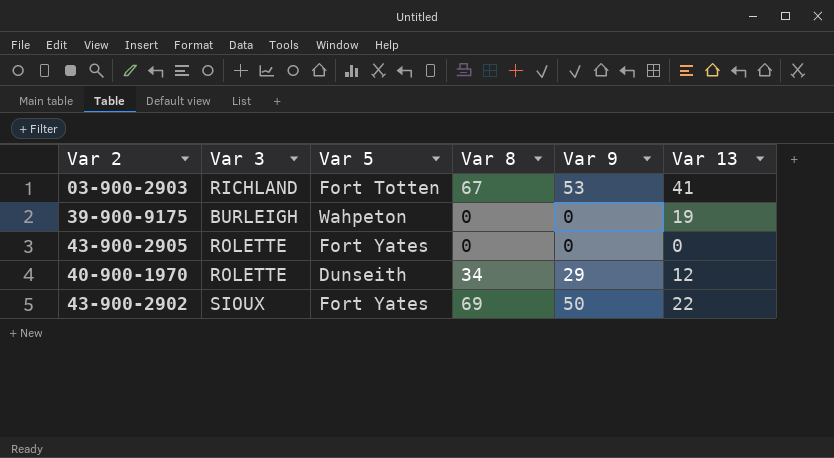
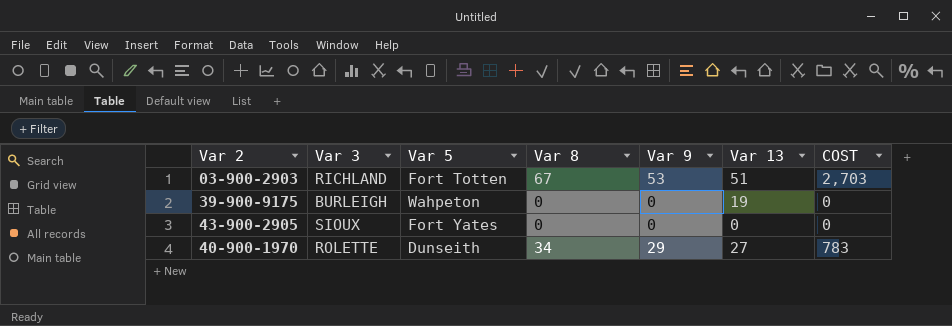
column COST | formula: none -> [Var 9] * [Var 13]
row 43-900-2902: SIOUX | Fort Yates | 69 | 50 | 22 -> none
03-900-2903 | Var 13: 41 -> 51
43-900-2905 | Var 3: ROLETTE -> SIOUX
40-900-1970 | Var 13: 12 -> 27

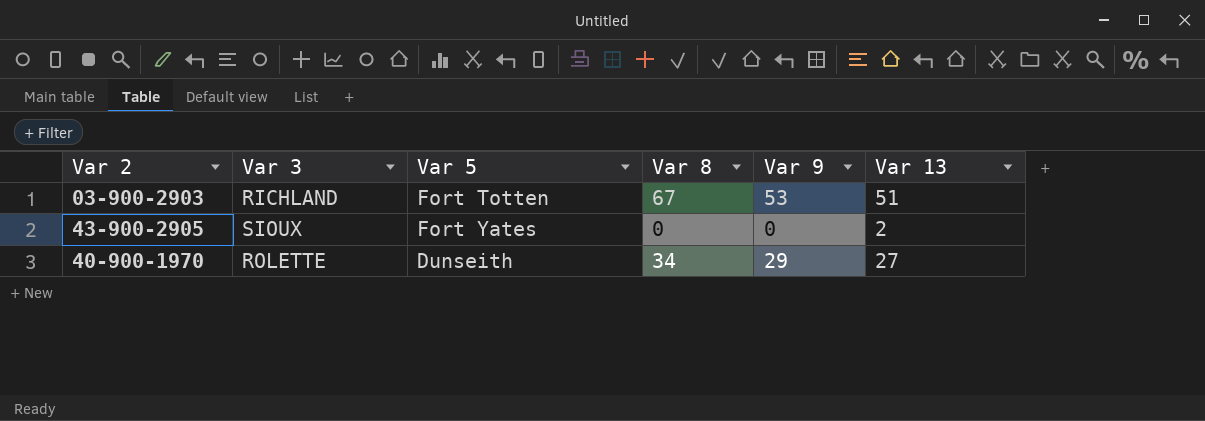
column COST | formula: [Var 9] * [Var 13] -> none
row 39-900-9175: BURLEIGH | Wahpeton | 0 | 0 | 19 | 0 -> none
43-900-2905 | Var 13: 0 -> 2

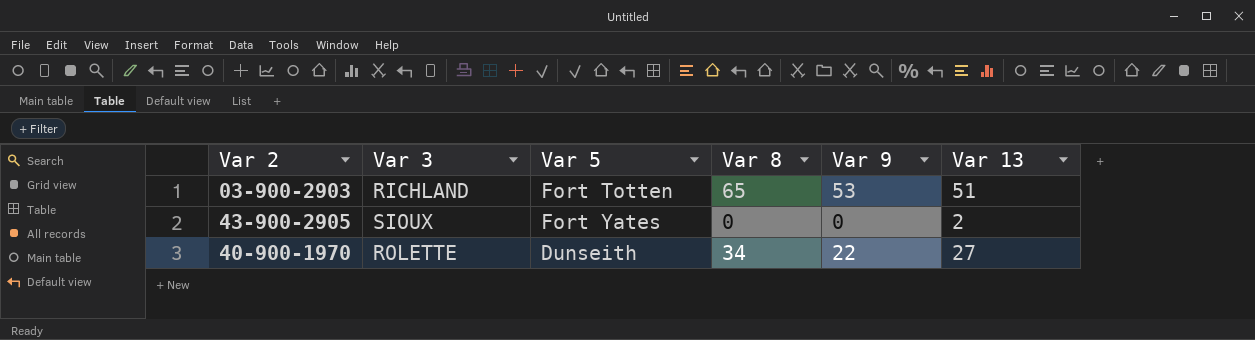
03-900-2903 | Var 8: 67 -> 65
40-900-1970 | Var 9: 29 -> 22

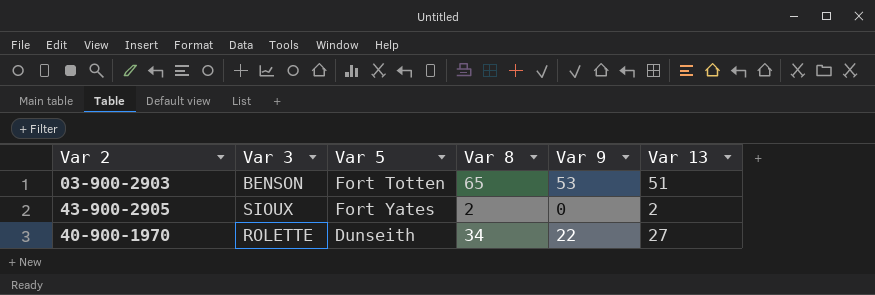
03-900-2903 | Var 3: RICHLAND -> BENSON
43-900-2905 | Var 8: 0 -> 2

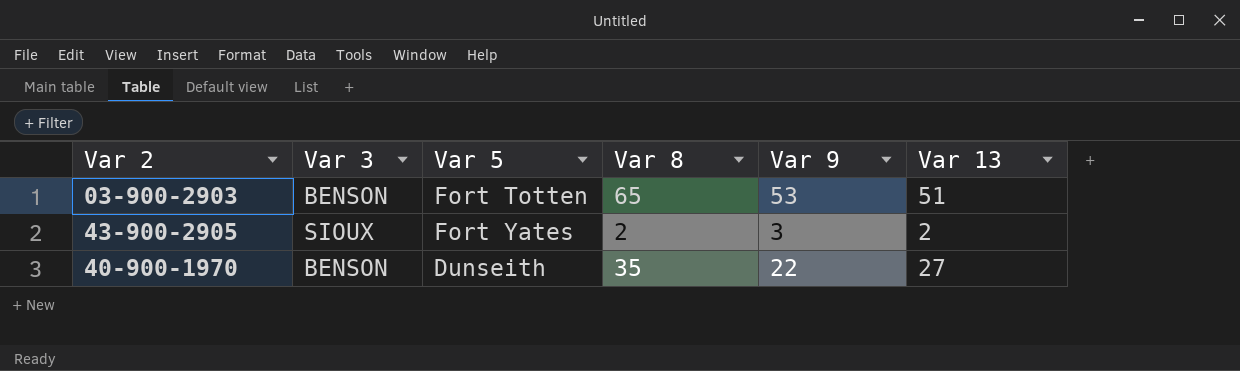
43-900-2905 | Var 9: 0 -> 3
40-900-1970 | Var 3: ROLETTE -> BENSON
40-900-1970 | Var 8: 34 -> 35

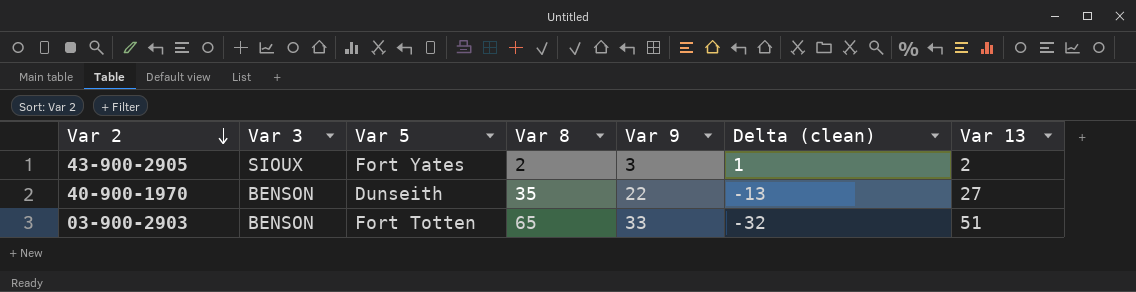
row order: none -> Var 2 descending
column Delta (clean) | formula: none -> [Var 9] - [Var 8]
03-900-2903 | Var 9: 53 -> 33

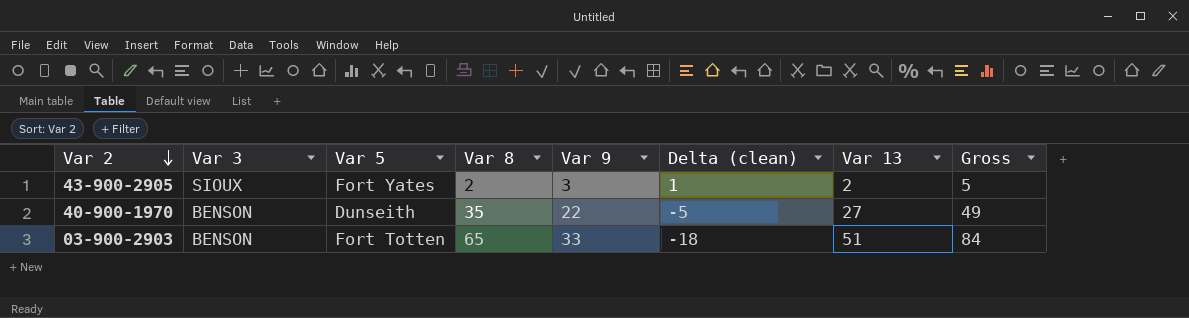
column Delta (clean) | formula: [Var 9] - [Var 8] -> [Var 9] - [Var 13]
column Gross | formula: none -> [Var 9] + [Var 13]

